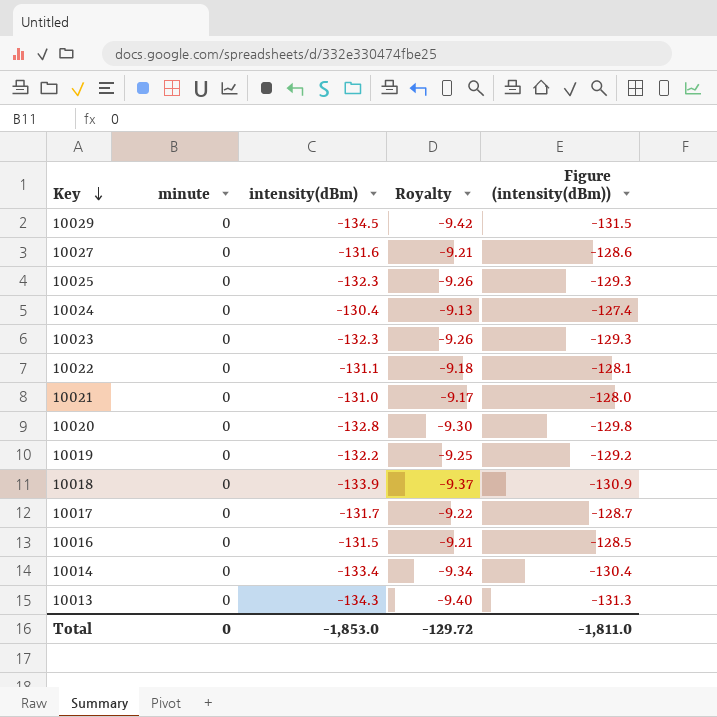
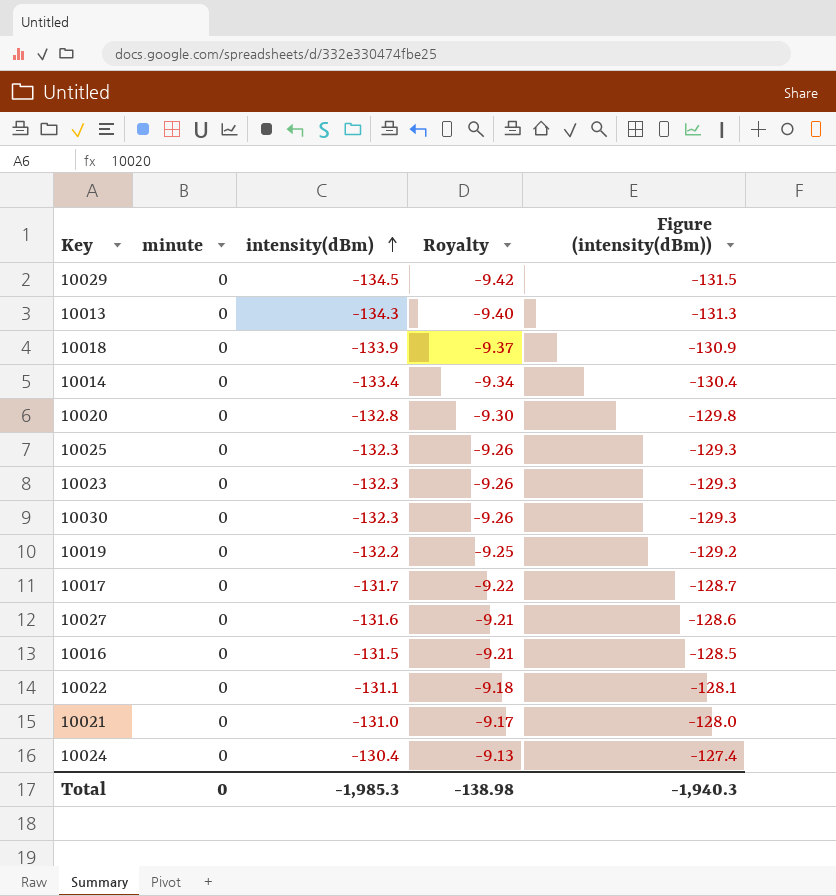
row order: Key descending -> intensity(dBm) ascending
row 10030: none -> 0 | -132.3 | -9.26 | -129.3
Total | intensity(dBm): -1,853.0 -> -1,985.3
Total | Royalty: -129.72 -> -138.98
Total | Figure (intensity(dBm)): -1,811.0 -> -1,940.3

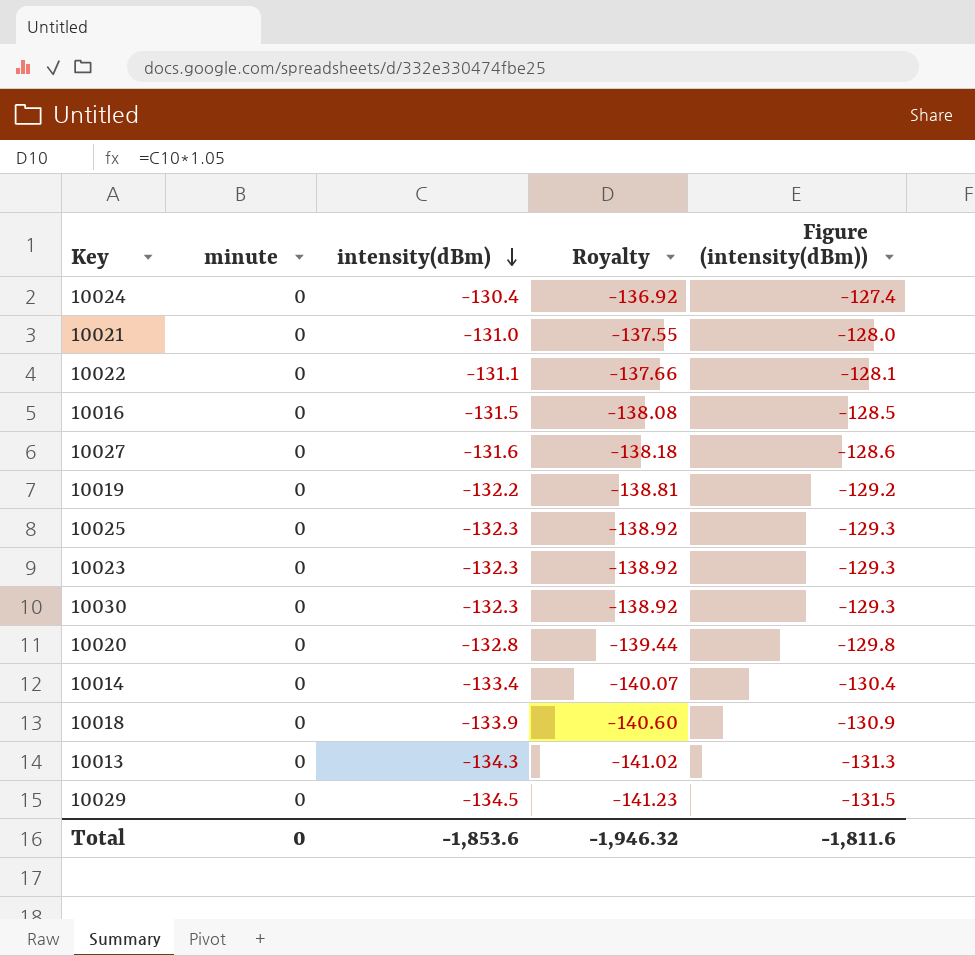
row order: intensity(dBm) ascending -> intensity(dBm) descending
column Royalty | formula: [intensity(dBm)] * 0.07 -> [intensity(dBm)] * 1.05
row 10017: 0 | -131.7 | -9.22 | -128.7 -> none
Total | intensity(dBm): -1,985.3 -> -1,853.6
Total | Royalty: -138.98 -> -1,946.32
Total | Figure (intensity(dBm)): -1,940.3 -> -1,811.6

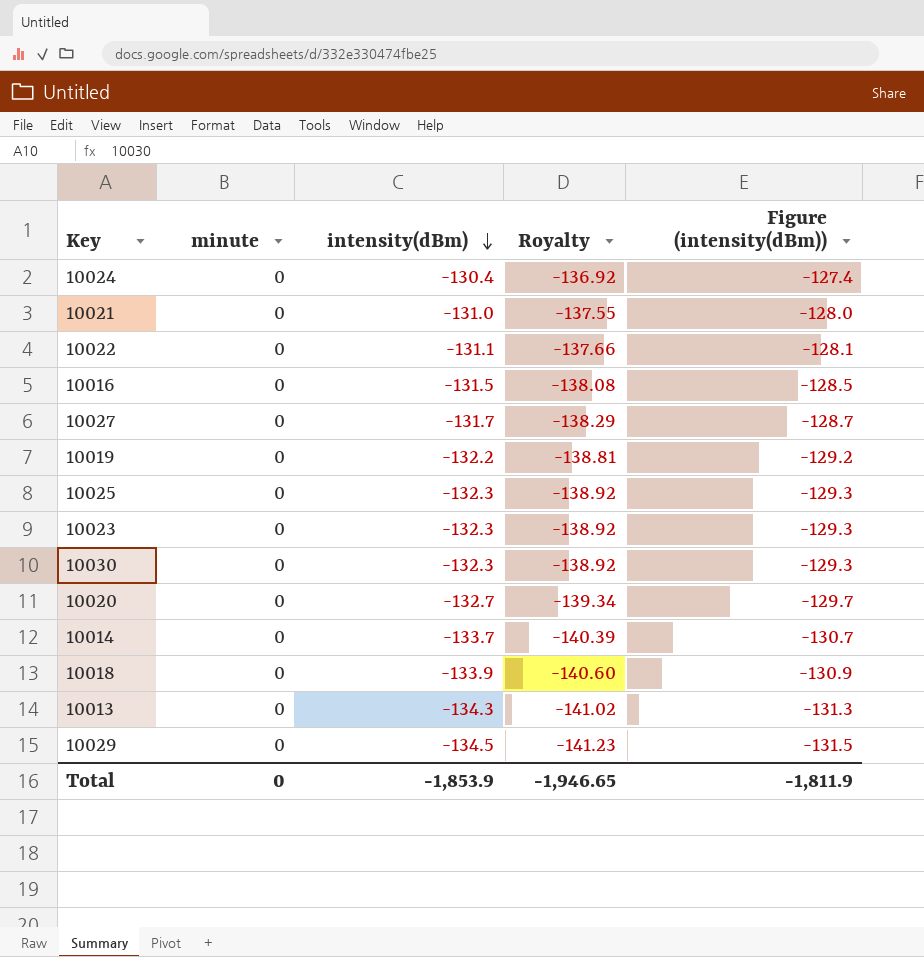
10027 | intensity(dBm): -131.6 -> -131.7
10027 | Royalty: -138.18 -> -138.29
10027 | Figure (intensity(dBm)): -128.6 -> -128.7
10020 | intensity(dBm): -132.8 -> -132.7
10020 | Royalty: -139.44 -> -139.34
10020 | Figure (intensity(dBm)): -129.8 -> -129.7
10014 | intensity(dBm): -133.4 -> -133.7
10014 | Royalty: -140.07 -> -140.39
10014 | Figure (intensity(dBm)): -130.4 -> -130.7
Total | intensity(dBm): -1,853.6 -> -1,853.9
Total | Royalty: -1,946.32 -> -1,946.65
Total | Figure (intensity(dBm)): -1,811.6 -> -1,811.9

